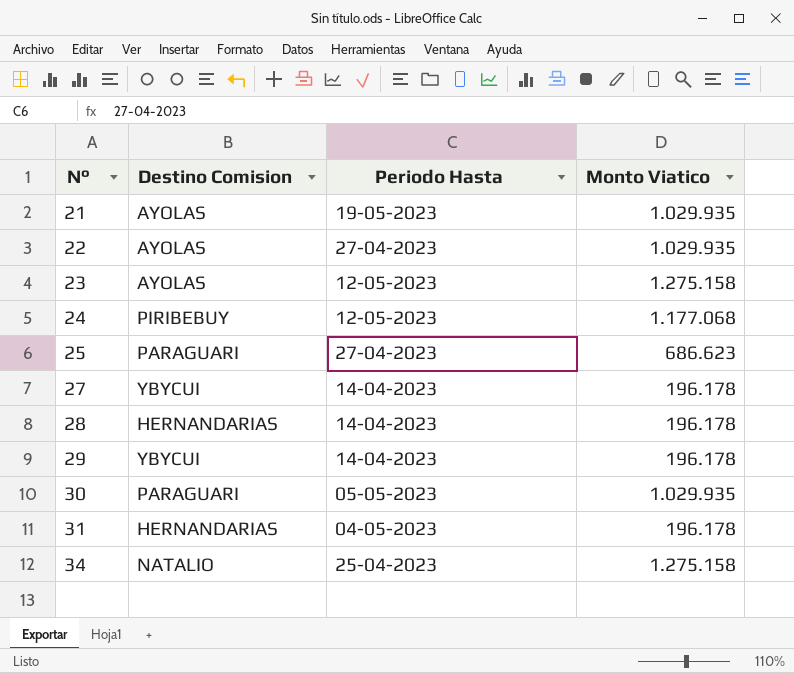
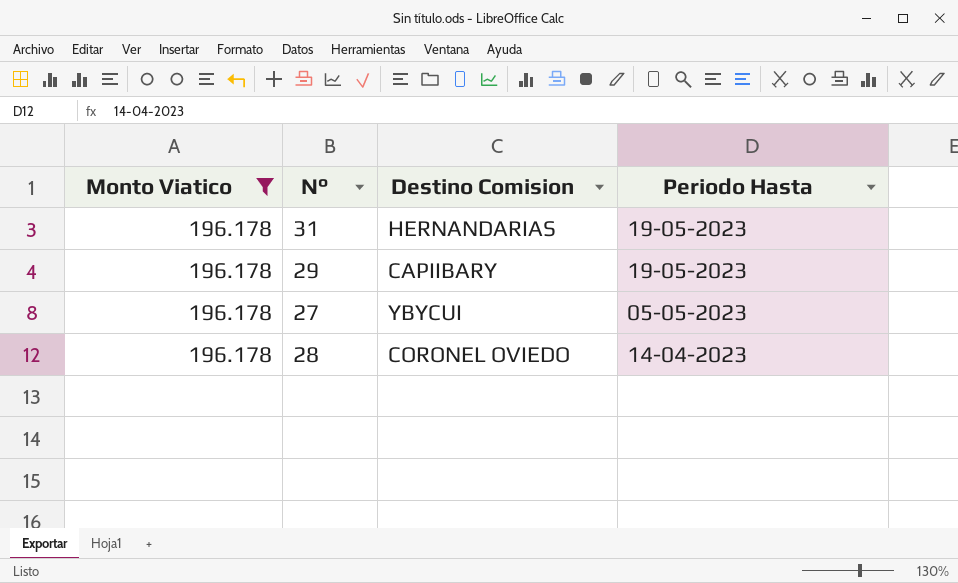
filter: none -> Monto Viatico = 196.178
row order: N° ascending -> Periodo Hasta descending
column Monto Viatico | position: 4 -> 1
31 | Periodo Hasta: 04-05-2023 -> 19-05-2023
29 | Destino Comision: YBYCUI -> CAPIIBARY
29 | Periodo Hasta: 14-04-2023 -> 19-05-2023
27 | Periodo Hasta: 14-04-2023 -> 05-05-2023
28 | Destino Comision: HERNANDARIAS -> CORONEL OVIEDO

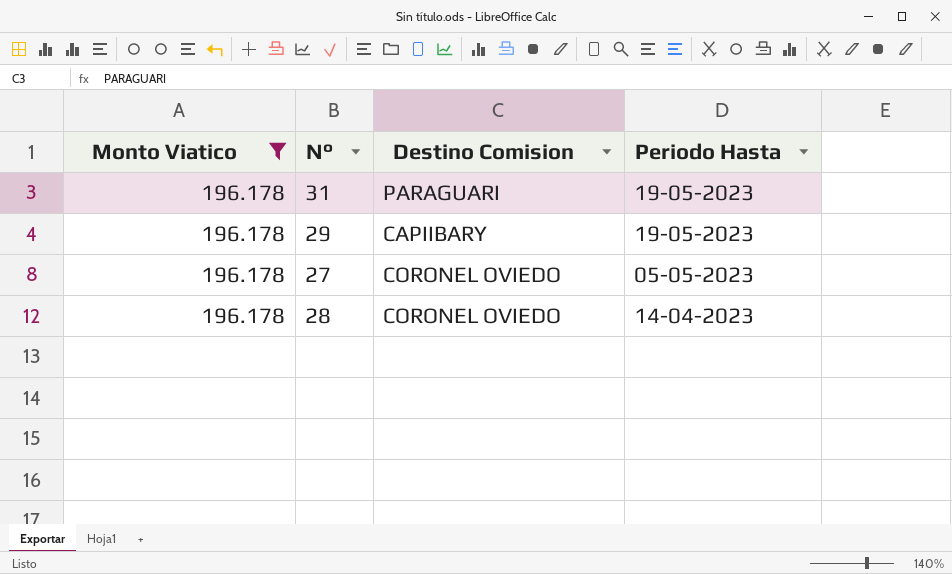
31 | Destino Comision: HERNANDARIAS -> PARAGUARI
27 | Destino Comision: YBYCUI -> CORONEL OVIEDO

